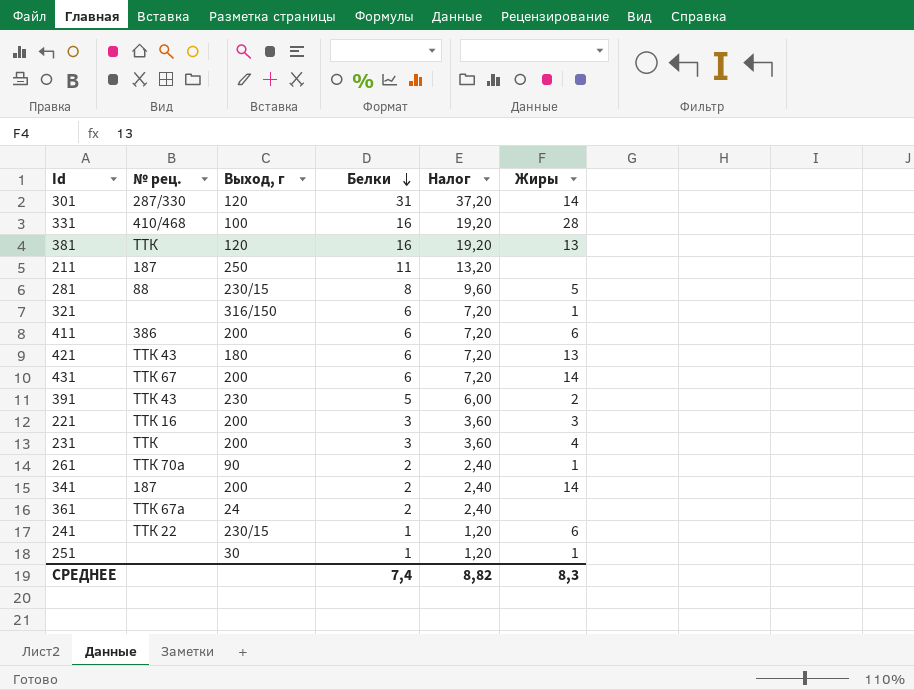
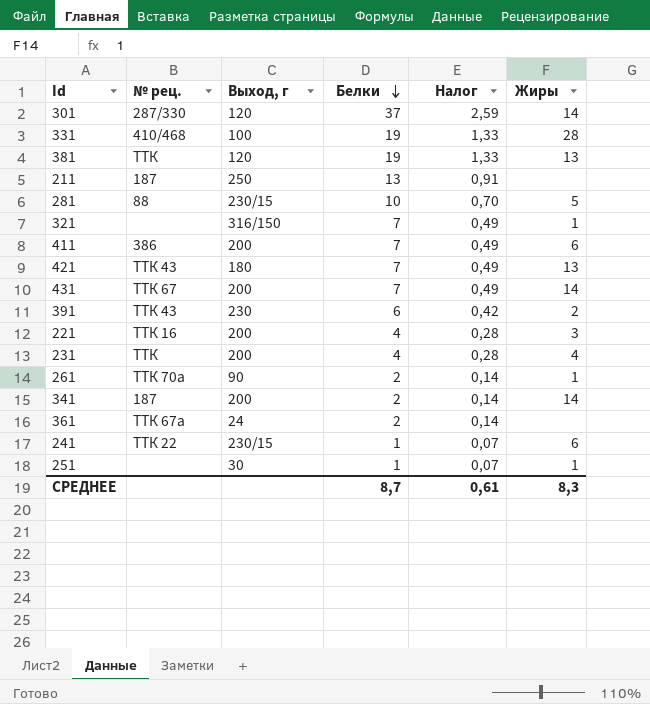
column Налог | formula: [Белки] * 1,2 -> [Белки] * 0,07
301 | Белки: 31 -> 37
331 | Белки: 16 -> 19
381 | Белки: 16 -> 19
211 | Белки: 11 -> 13
281 | Белки: 8 -> 10
321 | Белки: 6 -> 7
411 | Белки: 6 -> 7
421 | Белки: 6 -> 7
431 | Белки: 6 -> 7
391 | Белки: 5 -> 6
221 | Белки: 3 -> 4
231 | Белки: 3 -> 4
СРЕДНЕЕ | Белки: 7,4 -> 8,7
СРЕДНЕЕ | Налог: 8,82 -> 0,61

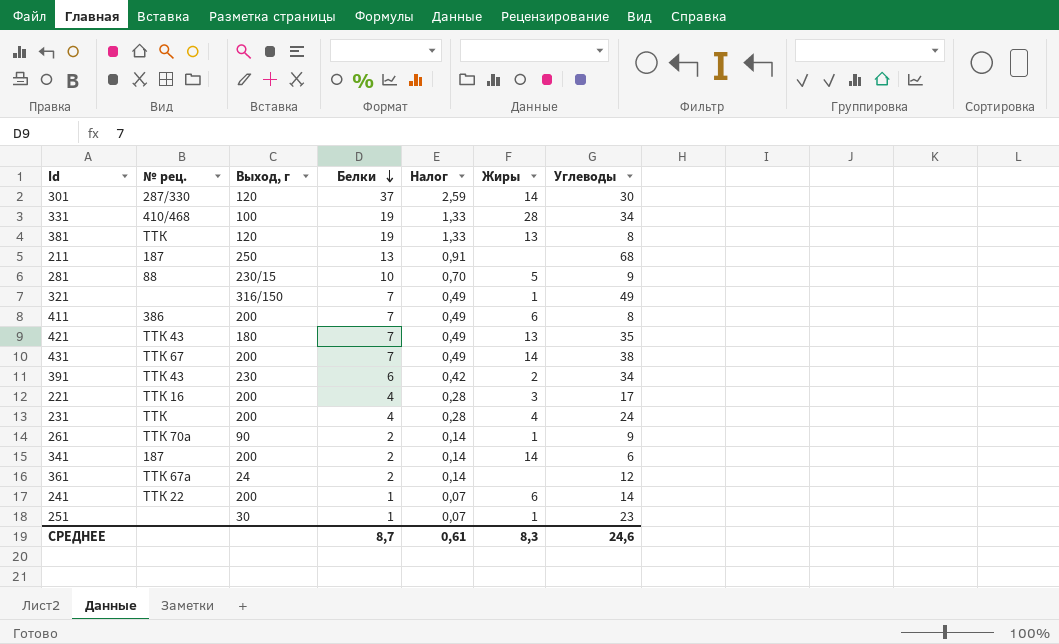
column Углеводы | position: none -> 7
241 | Выход, г: 230/15 -> 200

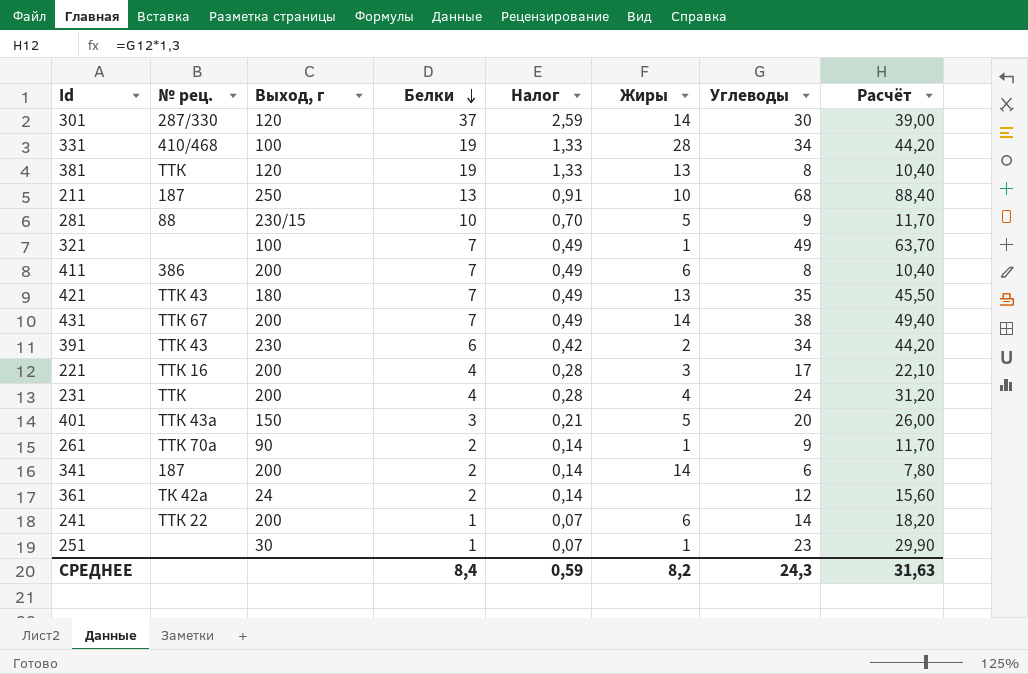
column Расчёт | formula: none -> [Углеводы] * 1,3
211 | Жиры: none -> 10
321 | Выход, г: 316/150 -> 100
row 401: none -> ТТК 43а | 150 | 3 | 0,21 | 5 | 20 | 26,00
361 | № рец.: ТТК 67а -> ТК 42а
СРЕДНЕЕ | Белки: 8,7 -> 8,4
СРЕДНЕЕ | Налог: 0,61 -> 0,59
СРЕДНЕЕ | Жиры: 8,3 -> 8,2
СРЕДНЕЕ | Углеводы: 24,6 -> 24,3

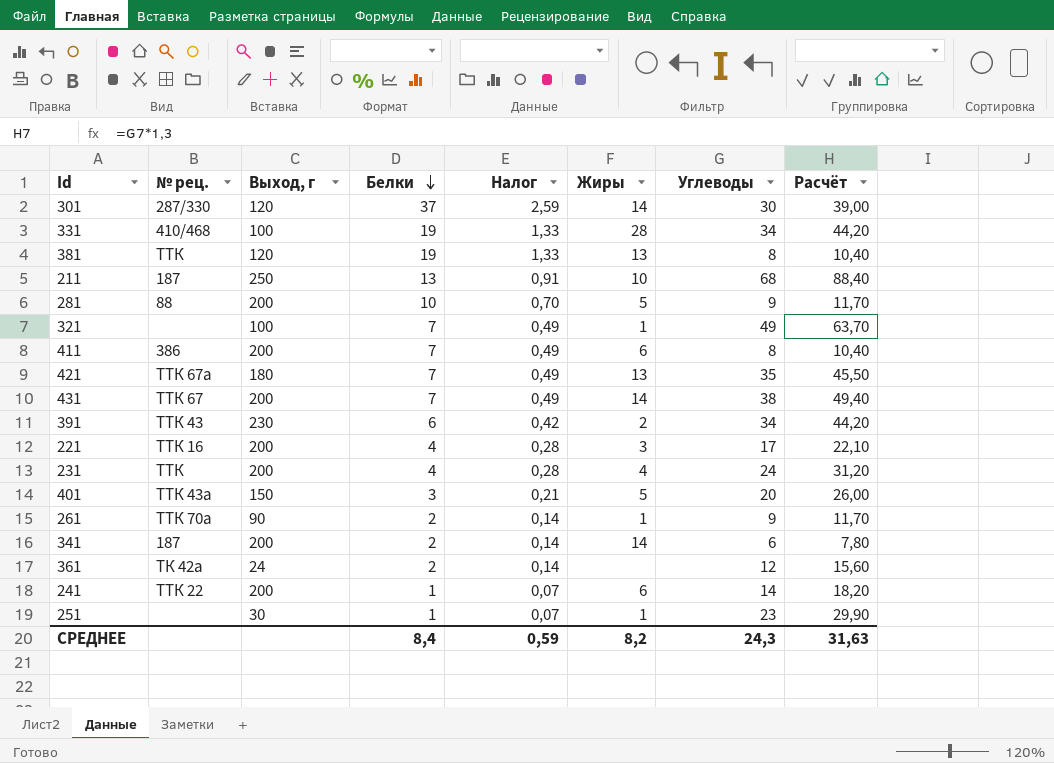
281 | Выход, г: 230/15 -> 200
421 | № рец.: ТТК 43 -> ТТК 67а

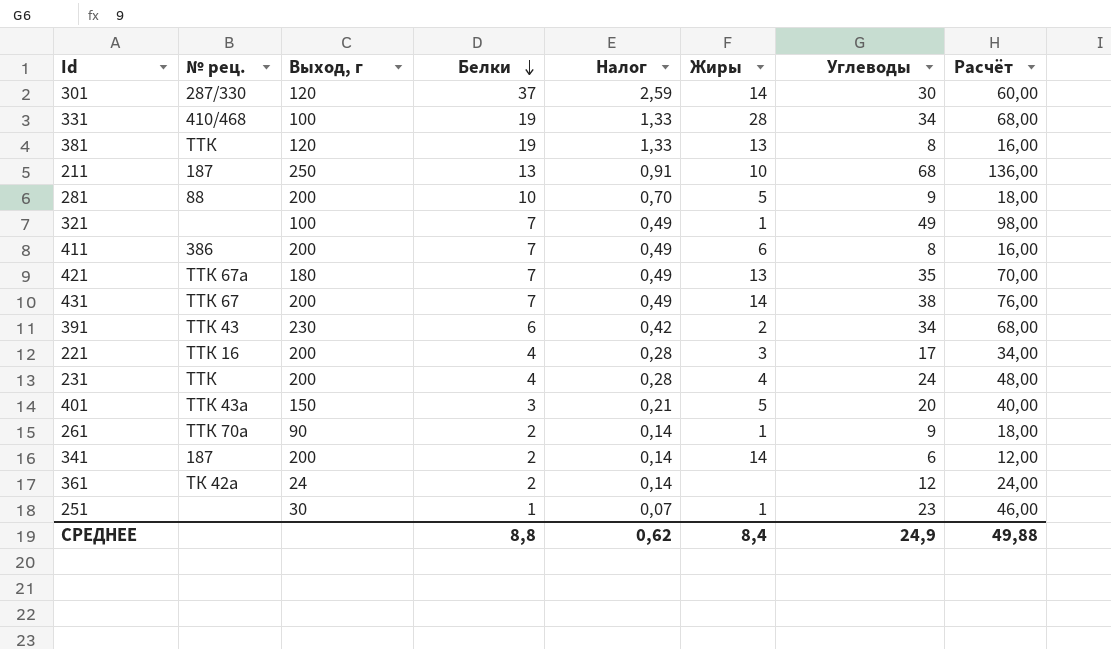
column Расчёт | formula: [Углеводы] * 1,3 -> [Углеводы] * 2
row 241: ТТК 22 | 200 | 1 | 0,07 | 6 | 14 | 18,20 -> none
СРЕДНЕЕ | Белки: 8,4 -> 8,8
СРЕДНЕЕ | Налог: 0,59 -> 0,62
СРЕДНЕЕ | Жиры: 8,2 -> 8,4
СРЕДНЕЕ | Углеводы: 24,3 -> 24,9
СРЕДНЕЕ | Расчёт: 31,63 -> 49,88

